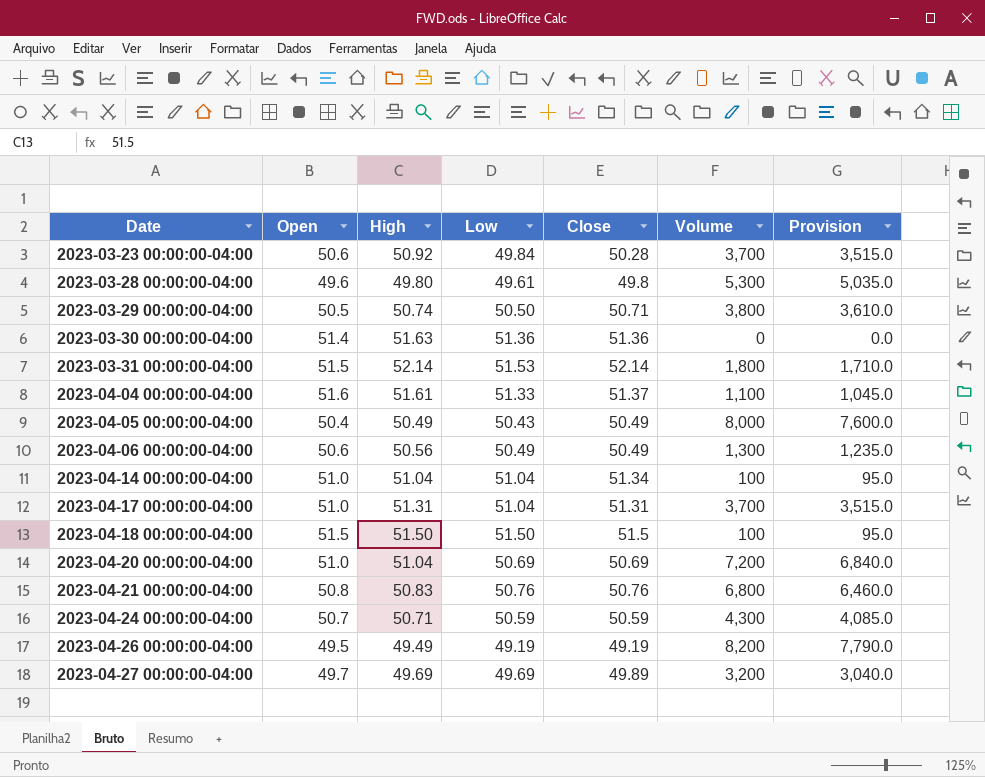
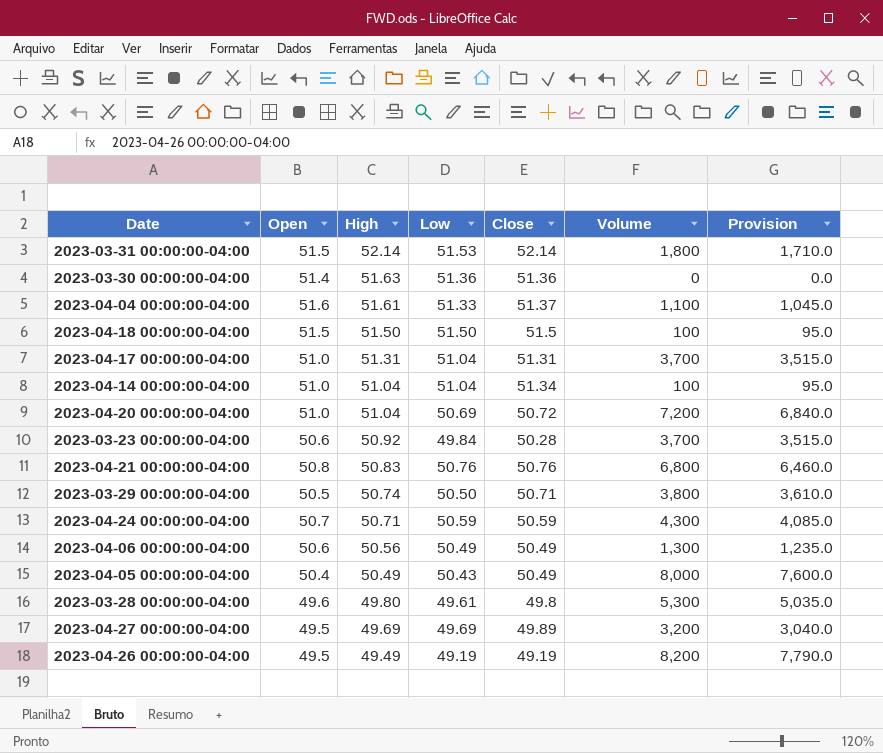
row order: Date ascending -> High descending
2023-04-20 00:00:00-04:00 | Close: 50.69 -> 50.72
2023-04-27 00:00:00-04:00 | Open: 49.7 -> 49.5

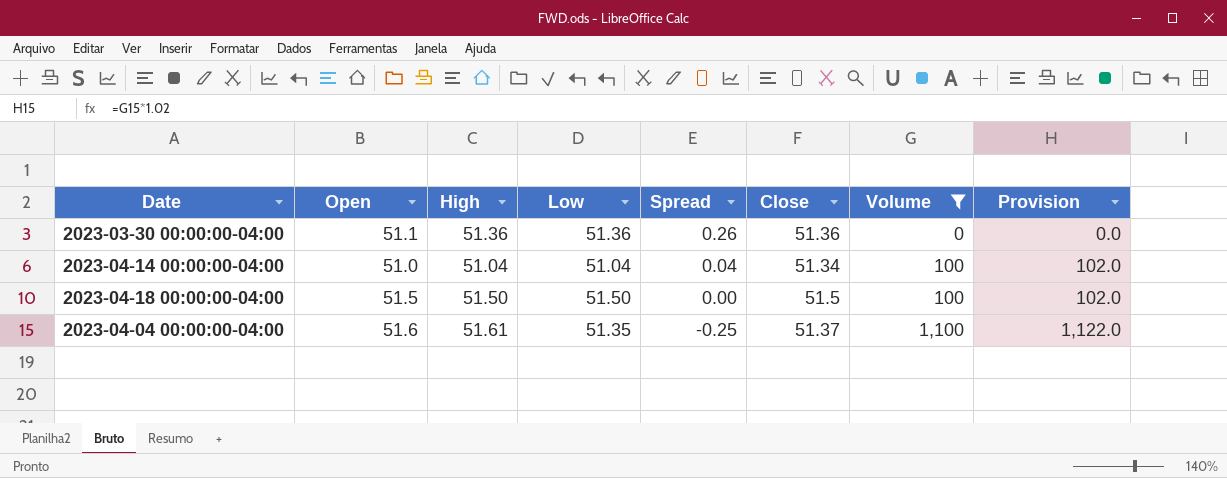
filter: none -> Volume <= 1,100
row order: High descending -> Spread descending
column Spread | formula: none -> [Low] - [Open]
column Provision | formula: [Volume] * 0.95 -> [Volume] * 1.02
2023-03-30 00:00:00-04:00 | Open: 51.4 -> 51.1
2023-03-30 00:00:00-04:00 | High: 51.63 -> 51.36
2023-04-04 00:00:00-04:00 | Low: 51.33 -> 51.35

